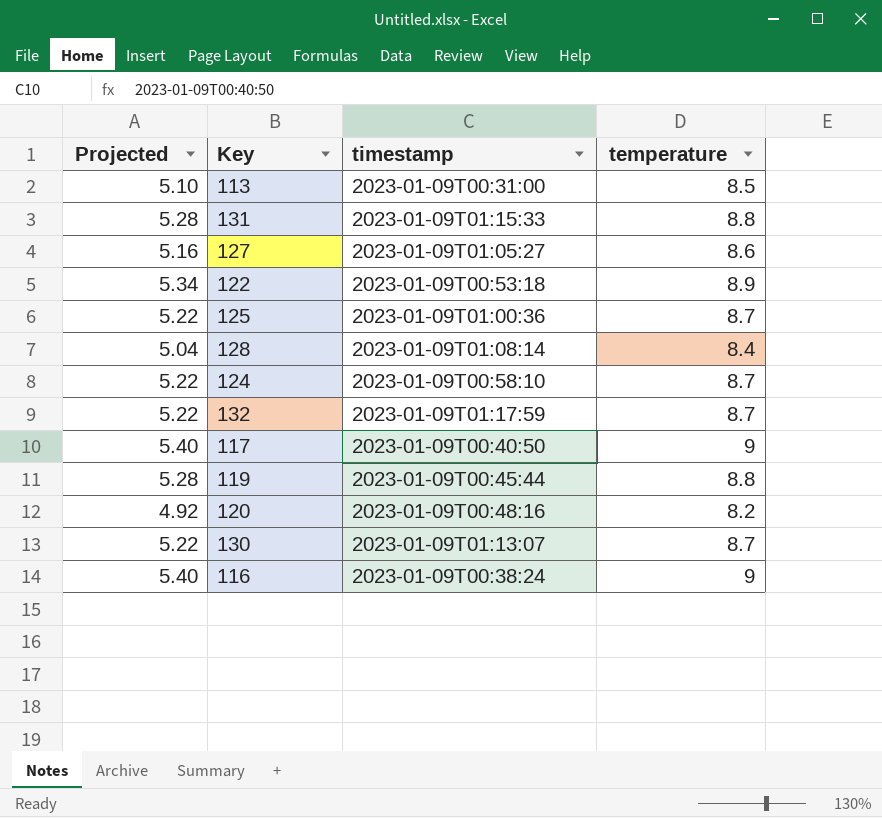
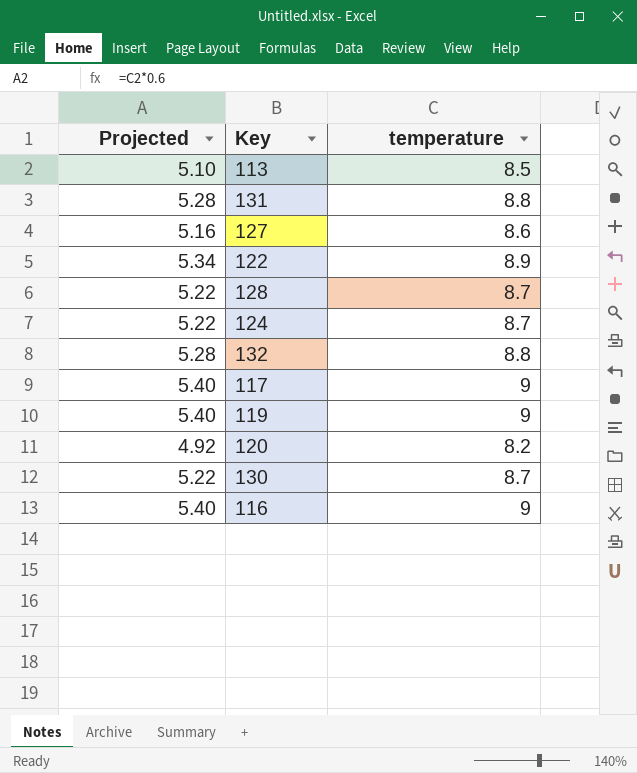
column timestamp | position: 3 -> none
row 125: 5.22 | 2023-01-09T01:00:36 | 8.7 -> none
128 | Projected: 5.04 -> 5.22
128 | temperature: 8.4 -> 8.7
132 | Projected: 5.22 -> 5.28
132 | temperature: 8.7 -> 8.8
119 | Projected: 5.28 -> 5.40
119 | temperature: 8.8 -> 9

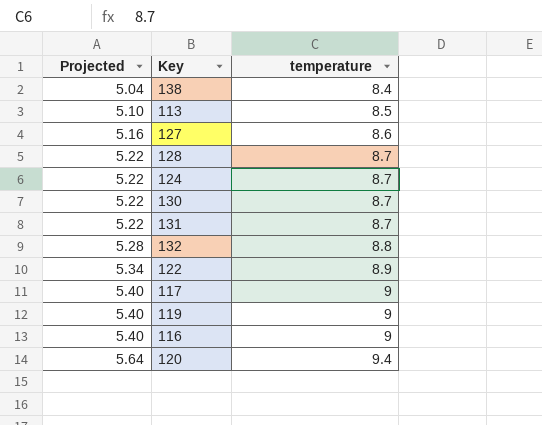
row order: none -> Projected ascending
row 138: none -> 5.04 | 8.4
131 | Projected: 5.28 -> 5.22
131 | temperature: 8.8 -> 8.7
120 | Projected: 4.92 -> 5.64
120 | temperature: 8.2 -> 9.4

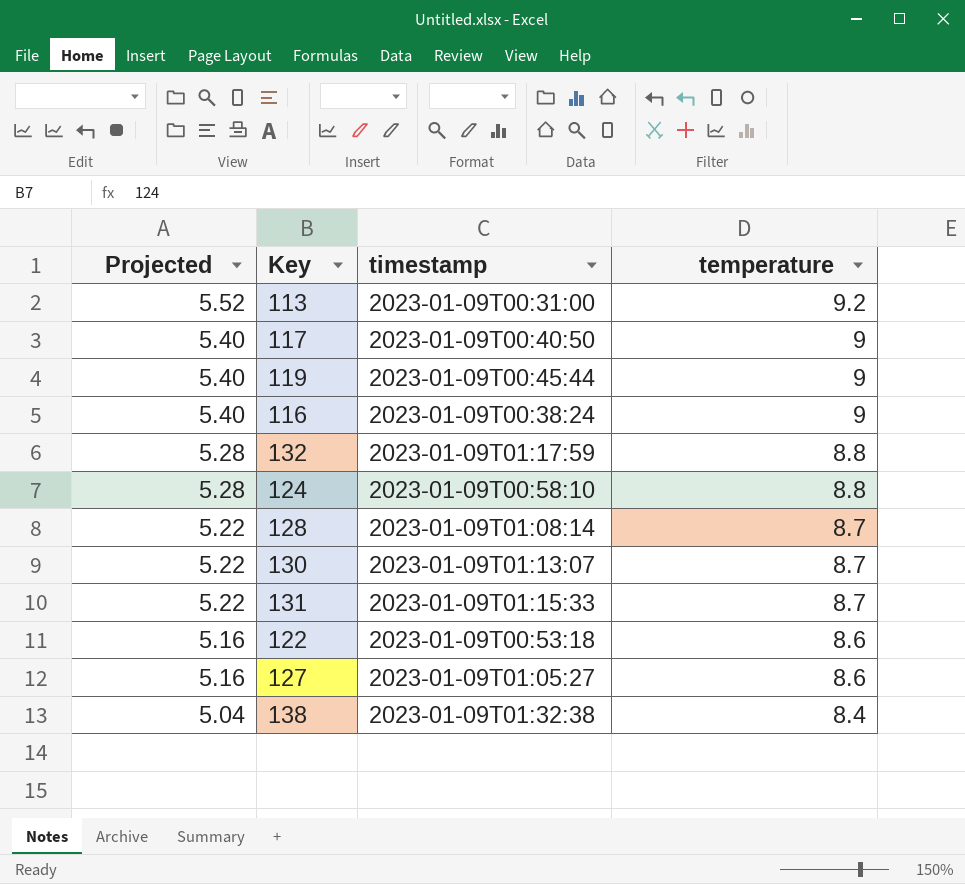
row order: Projected ascending -> Projected descending
column timestamp | position: none -> 3
row 120: 5.64 | 9.4 -> none
113 | Projected: 5.10 -> 5.52
113 | temperature: 8.5 -> 9.2
124 | Projected: 5.22 -> 5.28
124 | temperature: 8.7 -> 8.8
122 | Projected: 5.34 -> 5.16
122 | temperature: 8.9 -> 8.6

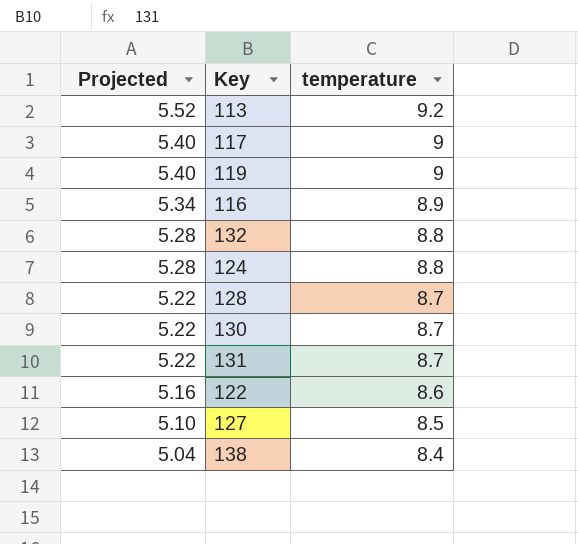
column timestamp | position: 3 -> none
116 | Projected: 5.40 -> 5.34
116 | temperature: 9 -> 8.9
127 | Projected: 5.16 -> 5.10
127 | temperature: 8.6 -> 8.5

